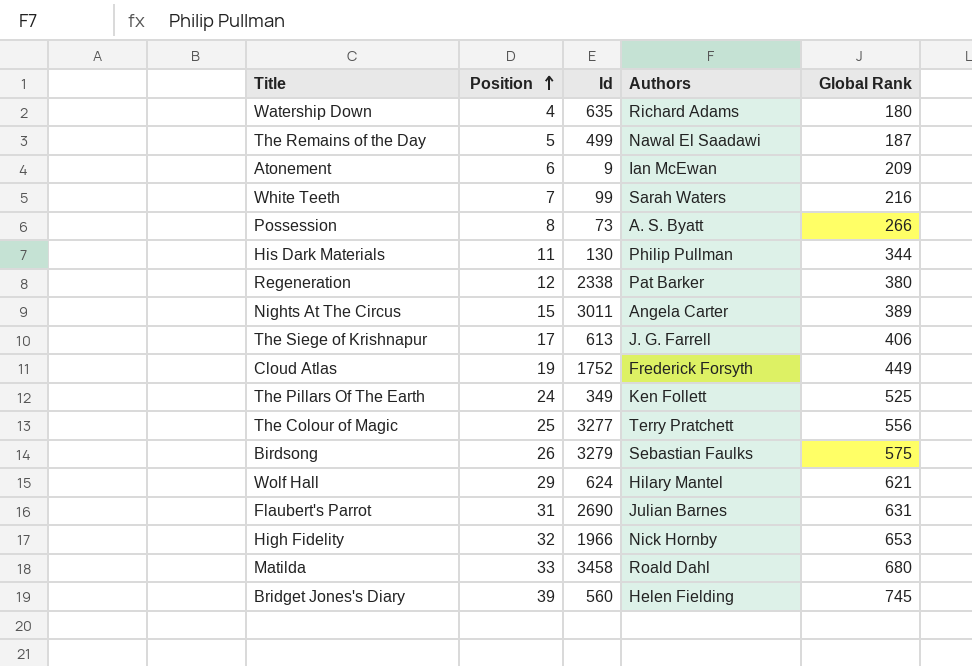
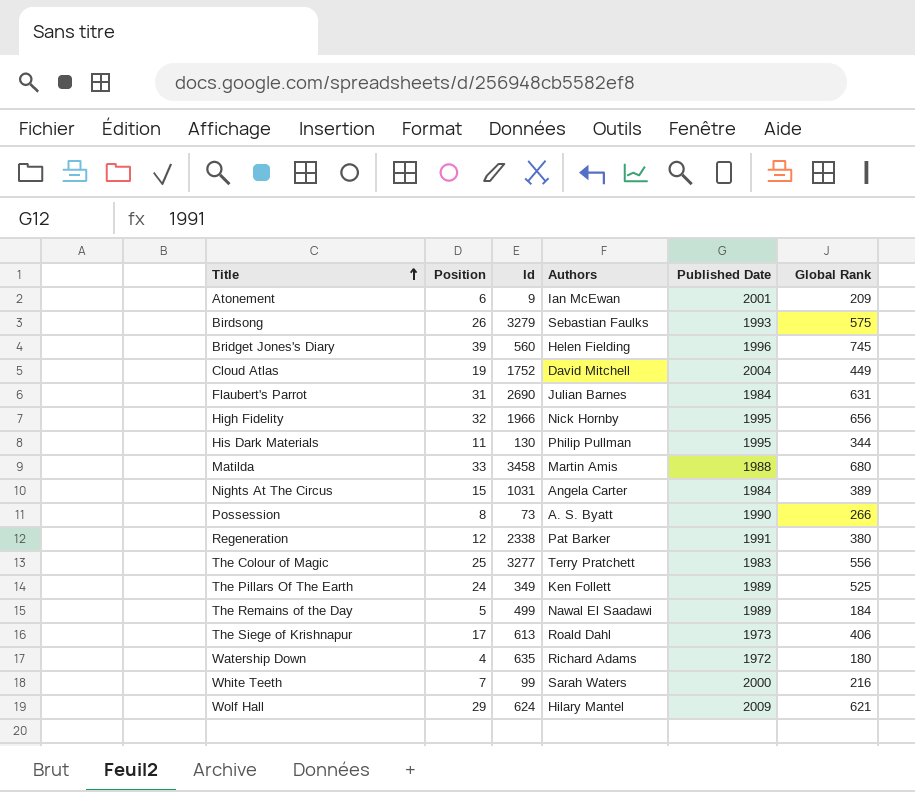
row order: Position ascending -> Title ascending
column Published Date | position: none -> 5
Cloud Atlas | Authors: Frederick Forsyth -> David Mitchell
High Fidelity | Global Rank: 653 -> 656
Matilda | Authors: Roald Dahl -> Martin Amis
Nights At The Circus | Id: 3011 -> 1031
The Remains of the Day | Global Rank: 187 -> 184
The Siege of Krishnapur | Authors: J. G. Farrell -> Roald Dahl

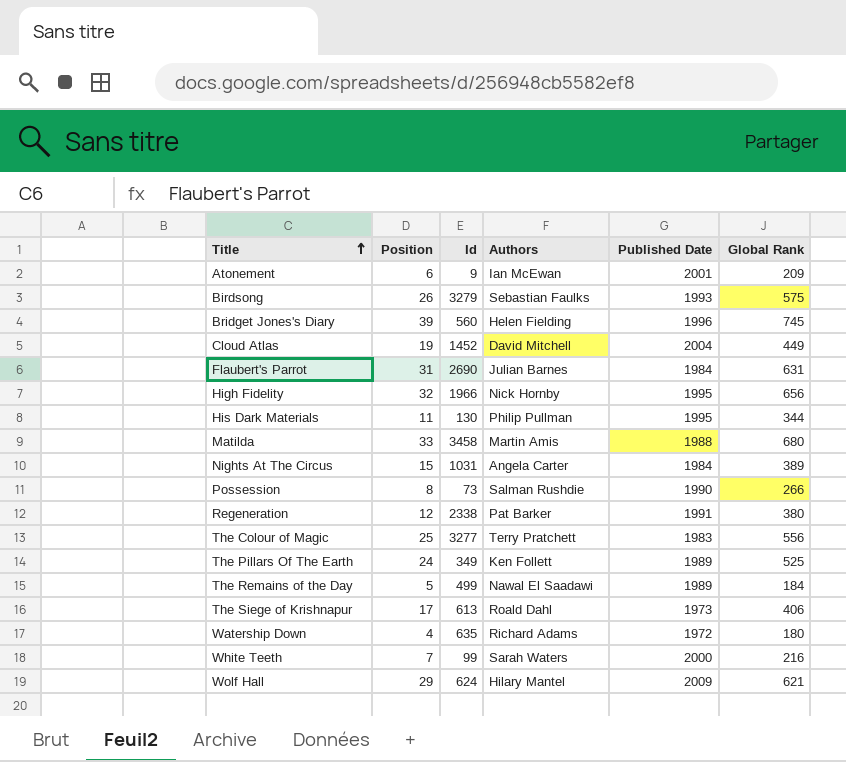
Cloud Atlas | Id: 1752 -> 1452
Possession | Authors: A. S. Byatt -> Salman Rushdie

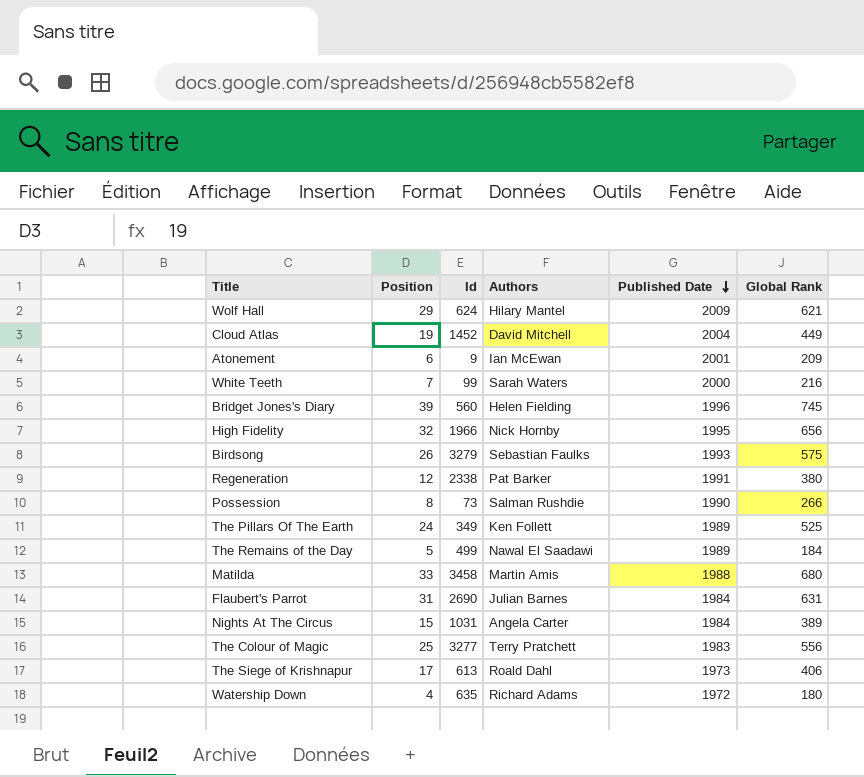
row order: Title ascending -> Published Date descending
row His Dark Materials: 11 | 130 | Philip Pullman | 1995 | 344 -> none

